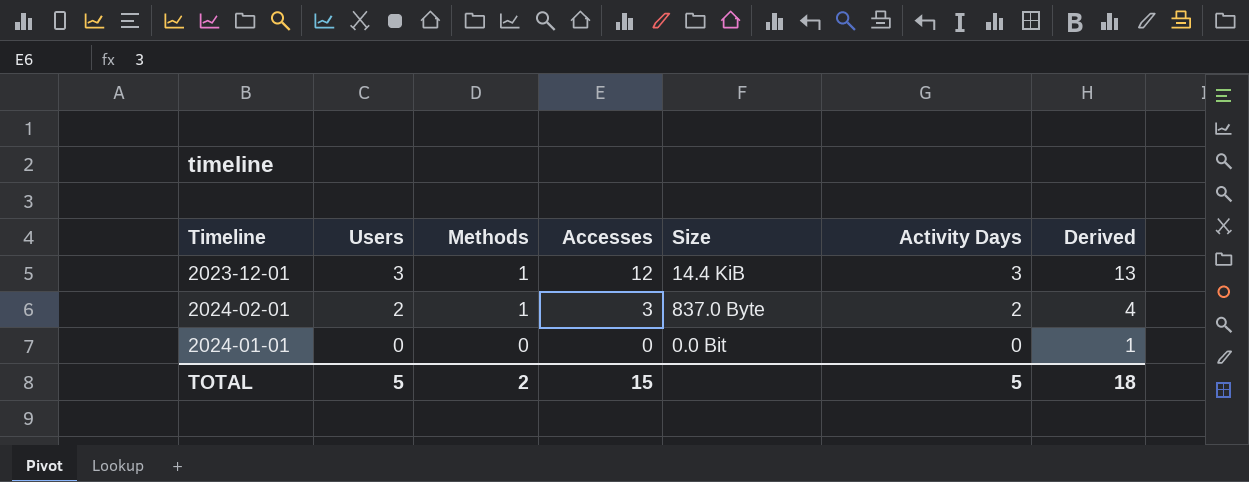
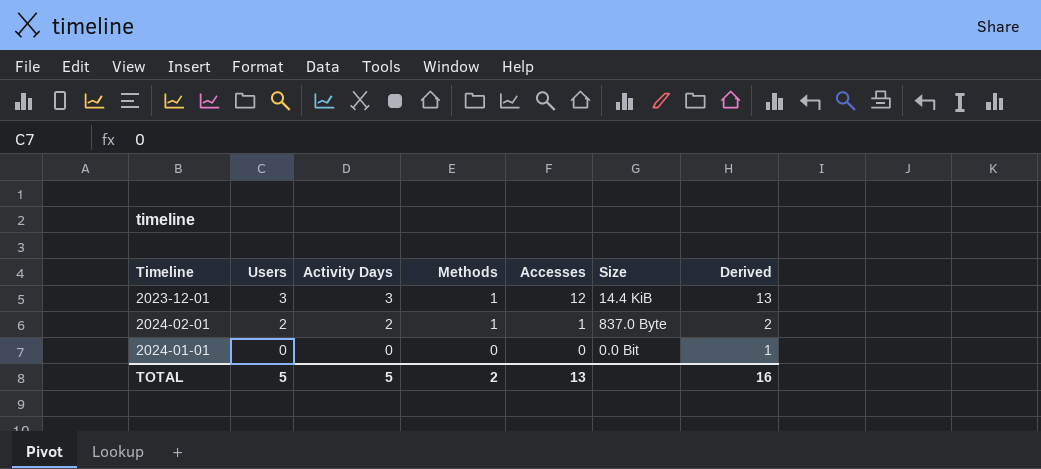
column Activity Days | position: 6 -> 3
2024-02-01 | Accesses: 3 -> 1
2024-02-01 | Derived: 4 -> 2
TOTAL | Accesses: 15 -> 13
TOTAL | Derived: 18 -> 16

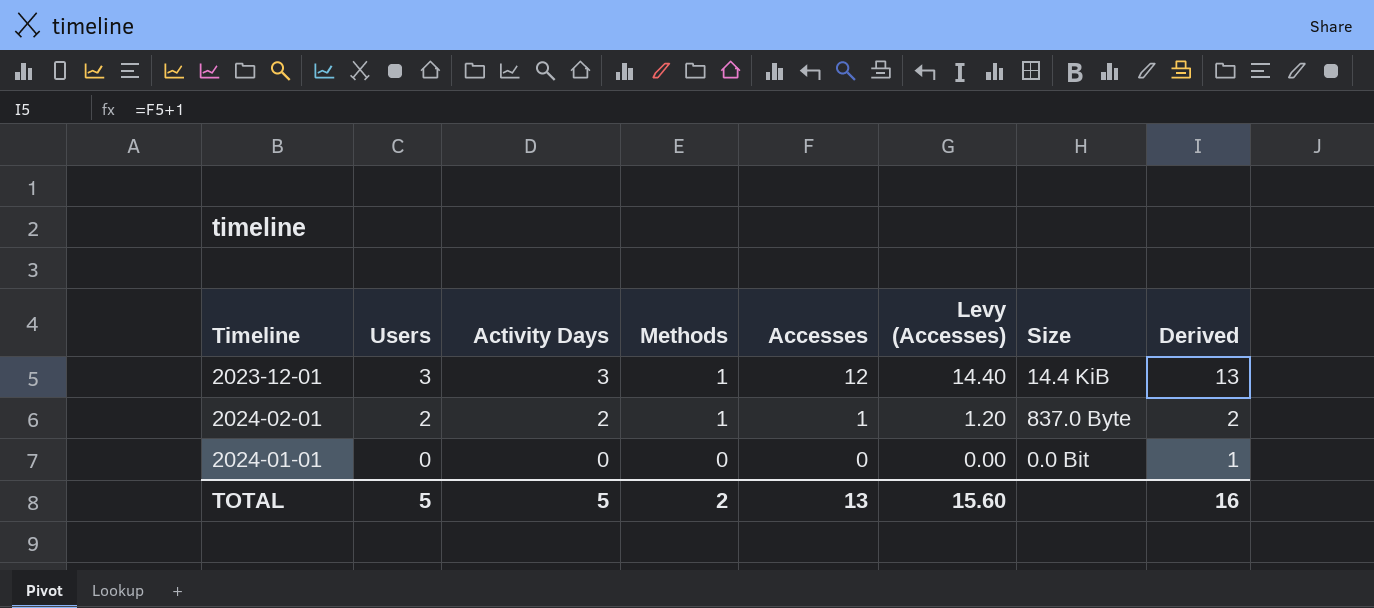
column Levy (Accesses) | formula: none -> [Accesses] * 1.2

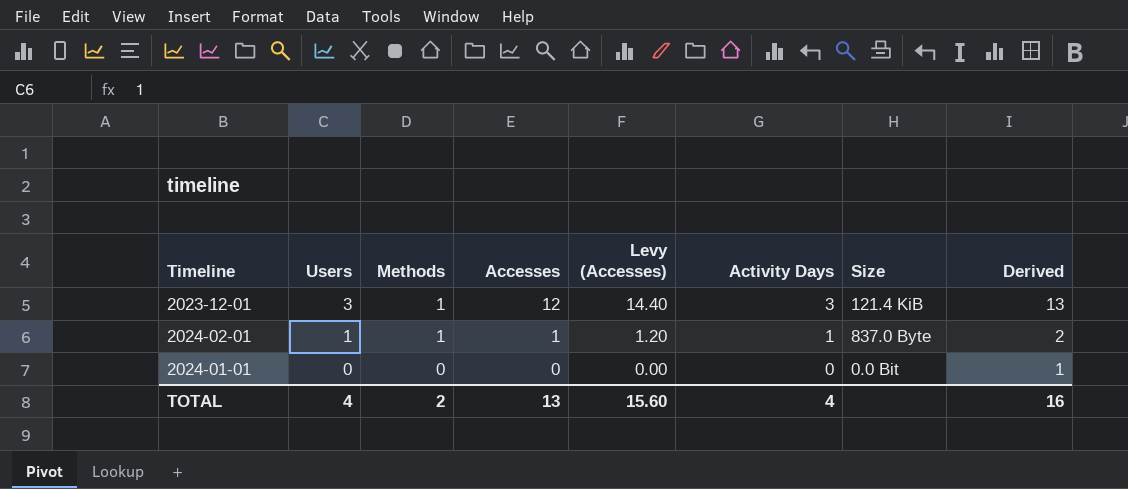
column Activity Days | position: 3 -> 6
2023-12-01 | Size: 14.4 KiB -> 121.4 KiB
2024-02-01 | Users: 2 -> 1
2024-02-01 | Activity Days: 2 -> 1
TOTAL | Users: 5 -> 4
TOTAL | Activity Days: 5 -> 4

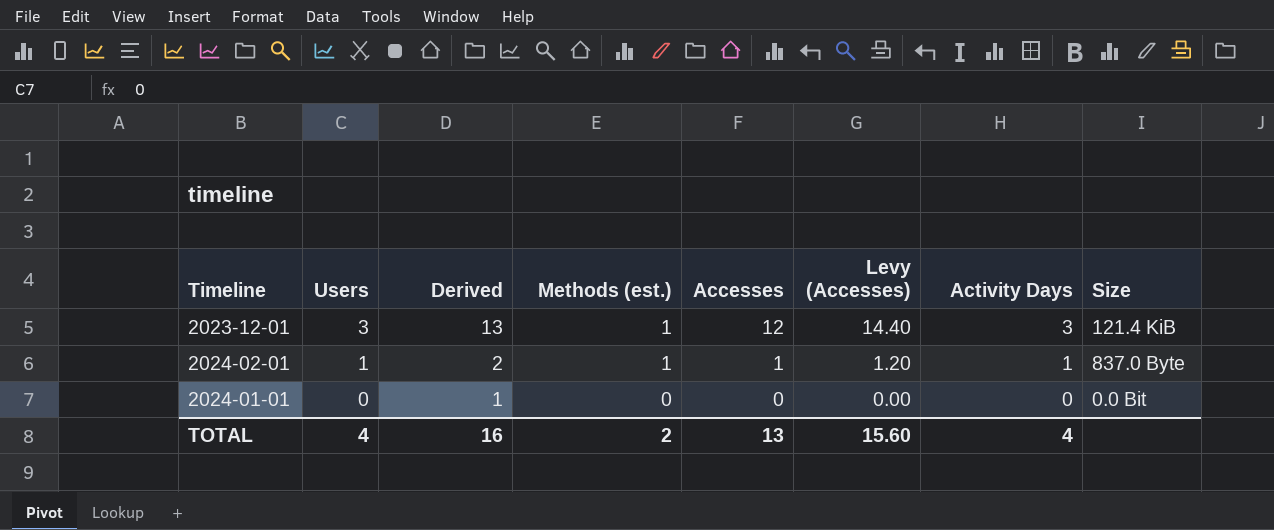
column Derived | position: 8 -> 3
column name: Methods -> Methods (est.)

